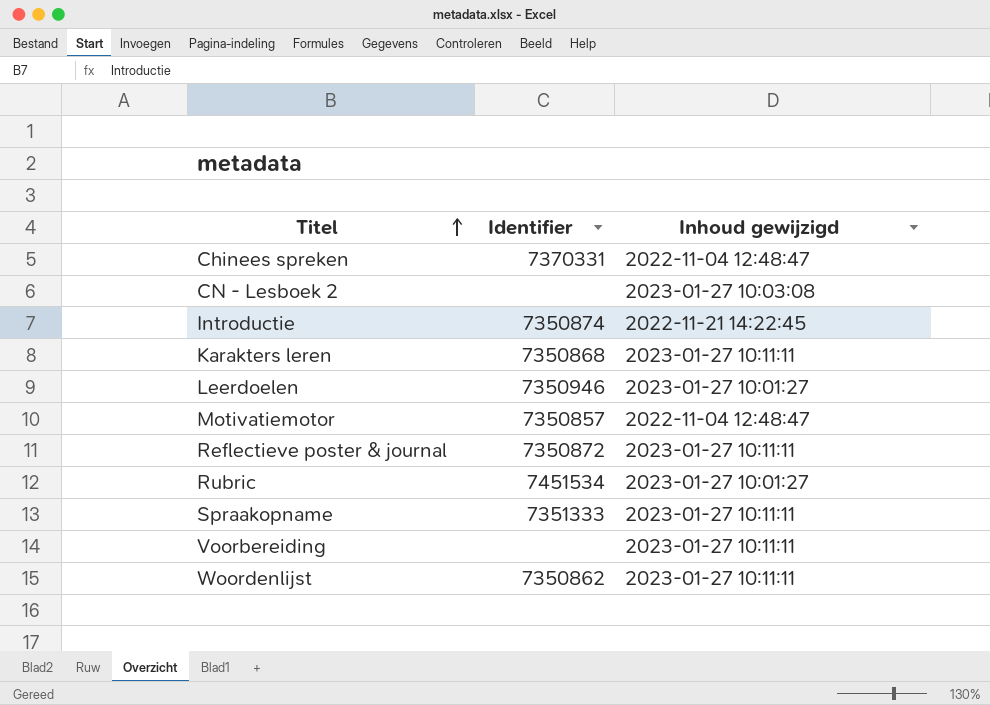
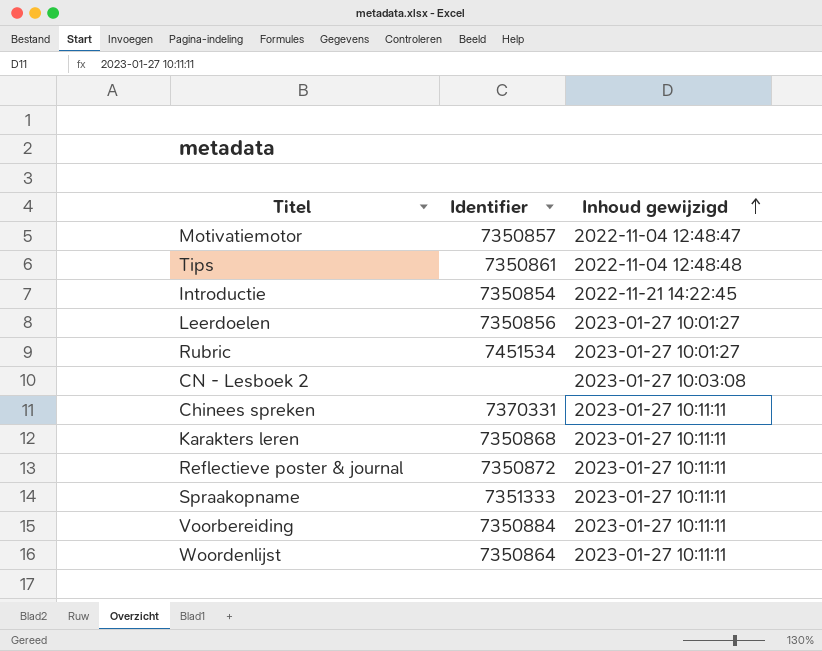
row order: Titel ascending -> Inhoud gewijzigd ascending
row Tips: none -> 7350861 | 2022-11-04 12:48:48
Introductie | Identifier: 7350874 -> 7350854
Leerdoelen | Identifier: 7350946 -> 7350856
Chinees spreken | Inhoud gewijzigd: 2022-11-04 12:48:47 -> 2023-01-27 10:11:11
Voorbereiding | Identifier: none -> 7350884
Woordenlijst | Identifier: 7350862 -> 7350864

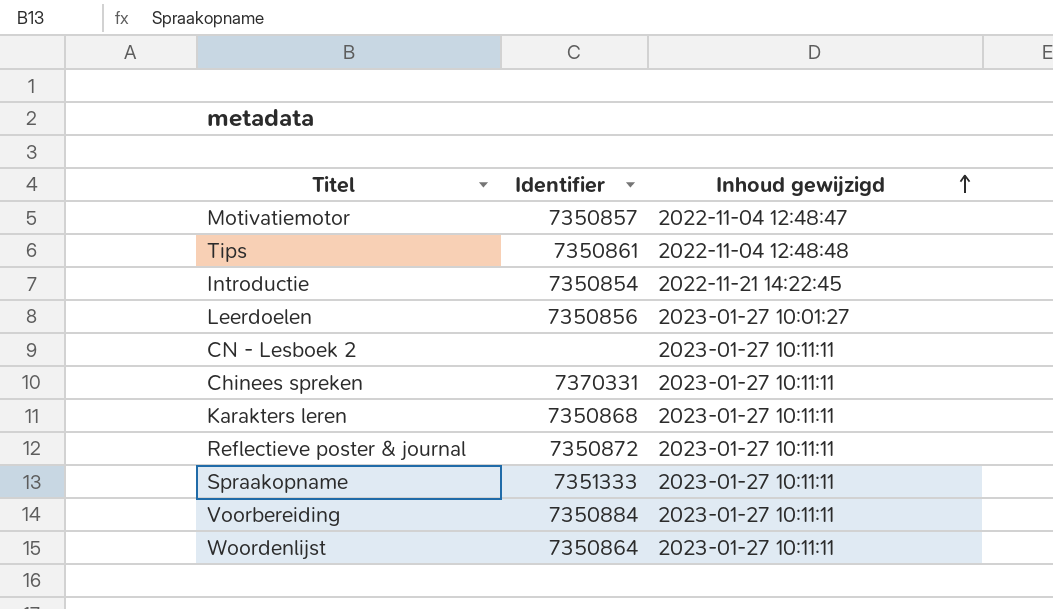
row Rubric: 7451534 | 2023-01-27 10:01:27 -> none
CN - Lesboek 2 | Inhoud gewijzigd: 2023-01-27 10:03:08 -> 2023-01-27 10:11:11

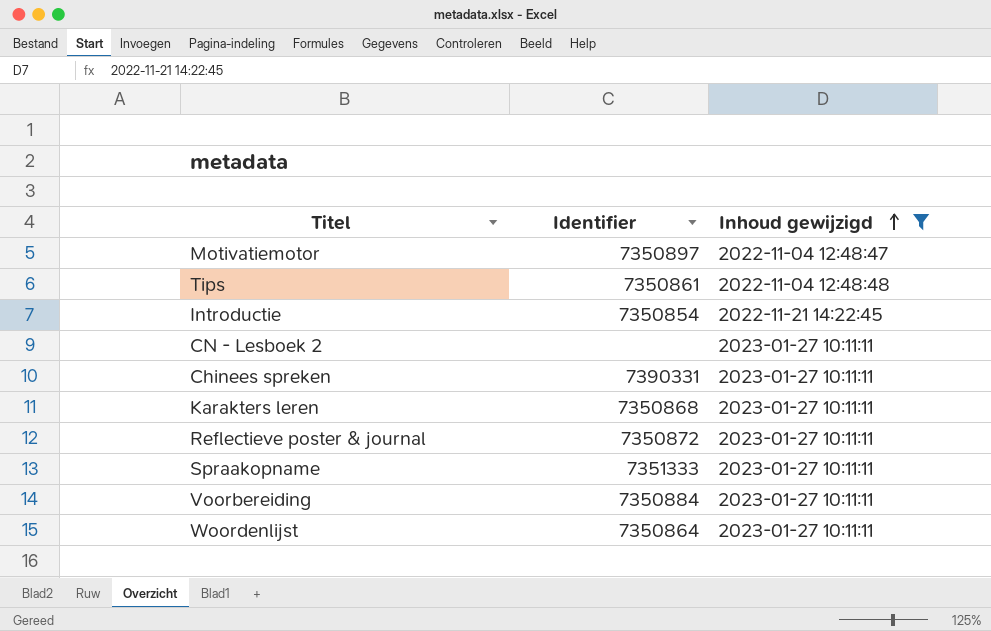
filter: none -> Inhoud gewijzigd != 2023-01-27 10:01:27
Motivatiemotor | Identifier: 7350857 -> 7350897
Chinees spreken | Identifier: 7370331 -> 7390331

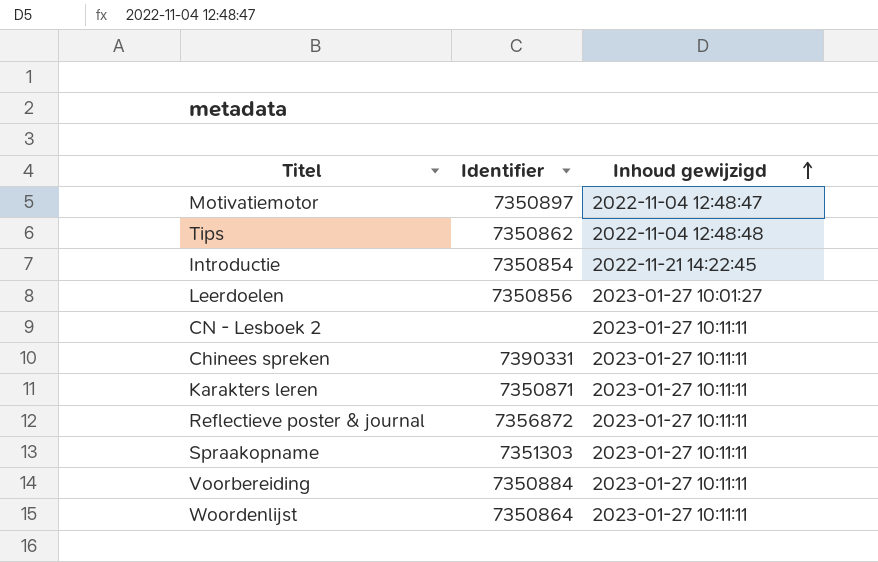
filter: Inhoud gewijzigd != 2023-01-27 10:01:27 -> none
Tips | Identifier: 7350861 -> 7350862
Karakters leren | Identifier: 7350868 -> 7350871
Reflectieve poster & journal | Identifier: 7350872 -> 7356872
Spraakopname | Identifier: 7351333 -> 7351303

